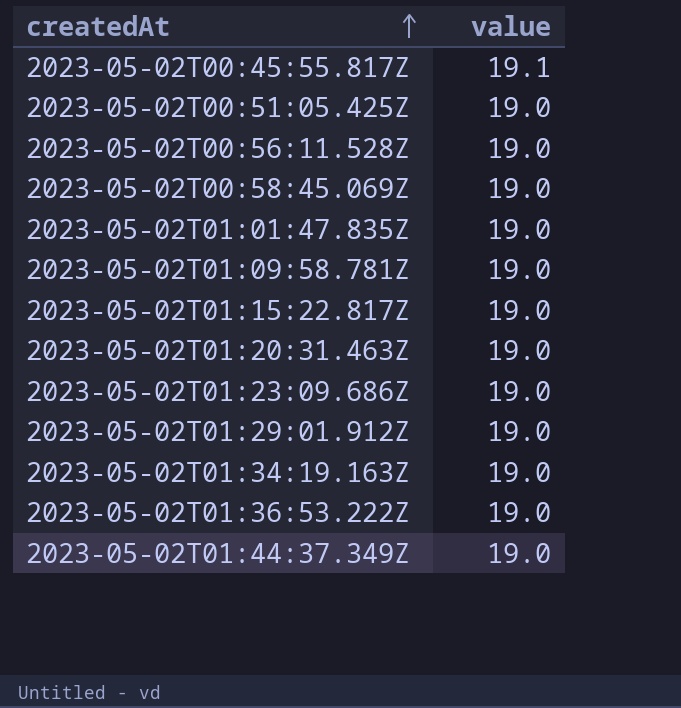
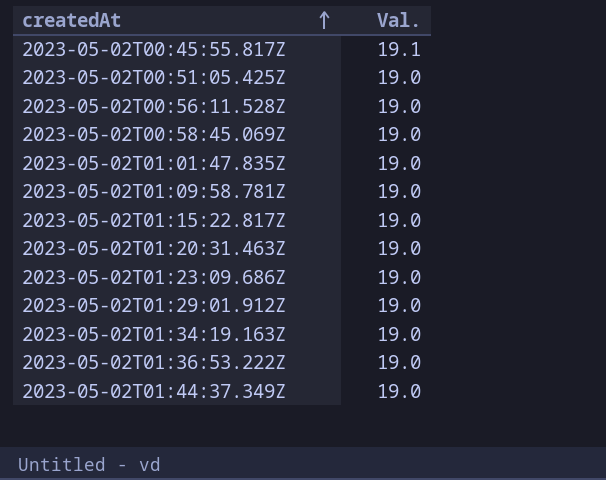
column name: value -> Val.

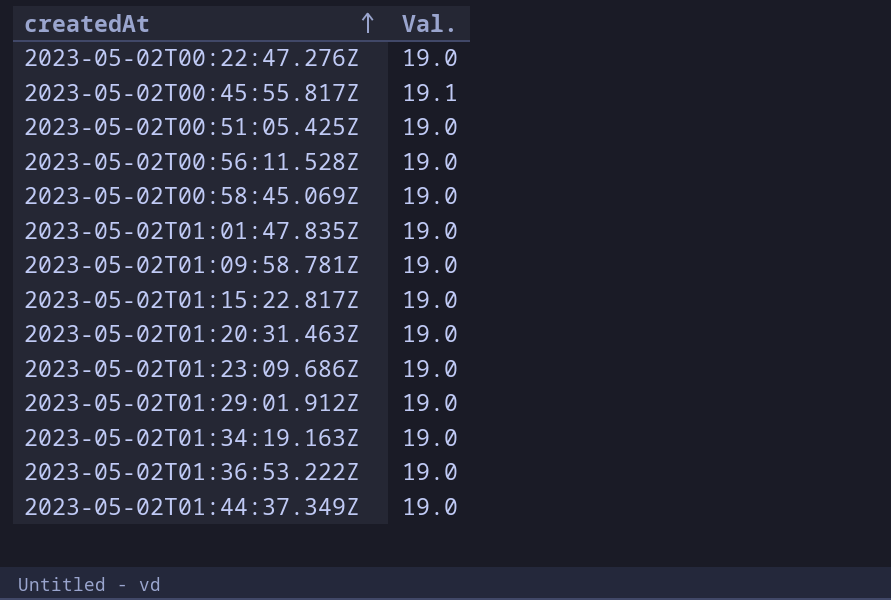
row 2023-05-02T00:22:47.276Z: none -> 19.0

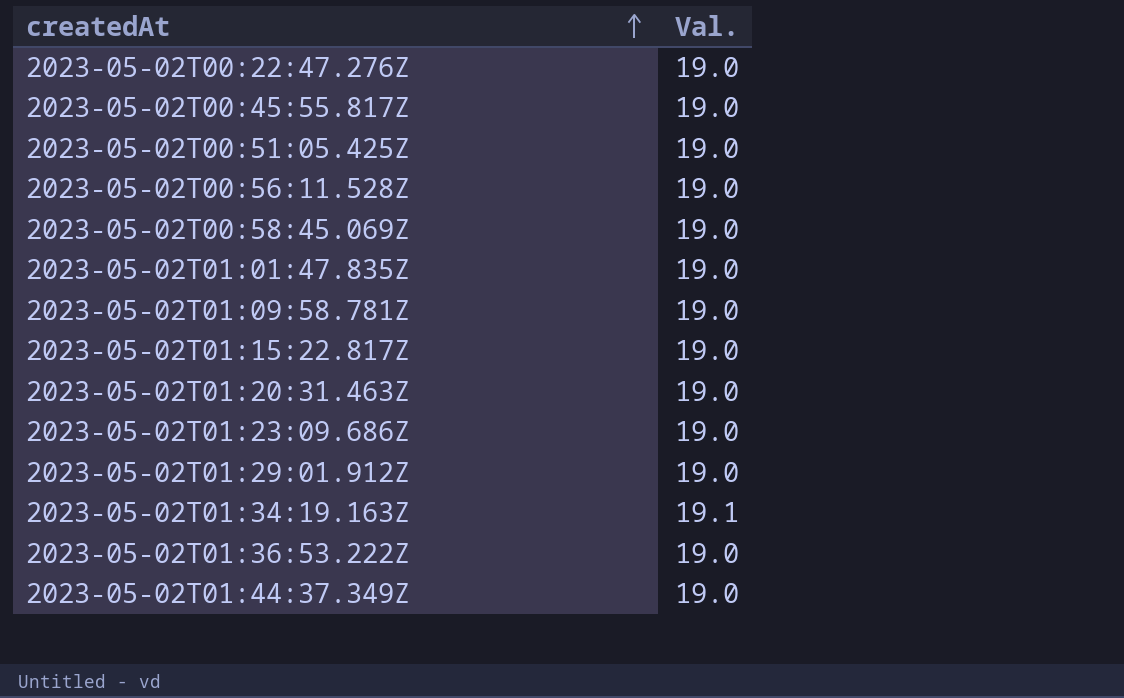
2023-05-02T00:45:55.817Z | Val.: 19.1 -> 19.0
2023-05-02T01:34:19.163Z | Val.: 19.0 -> 19.1

